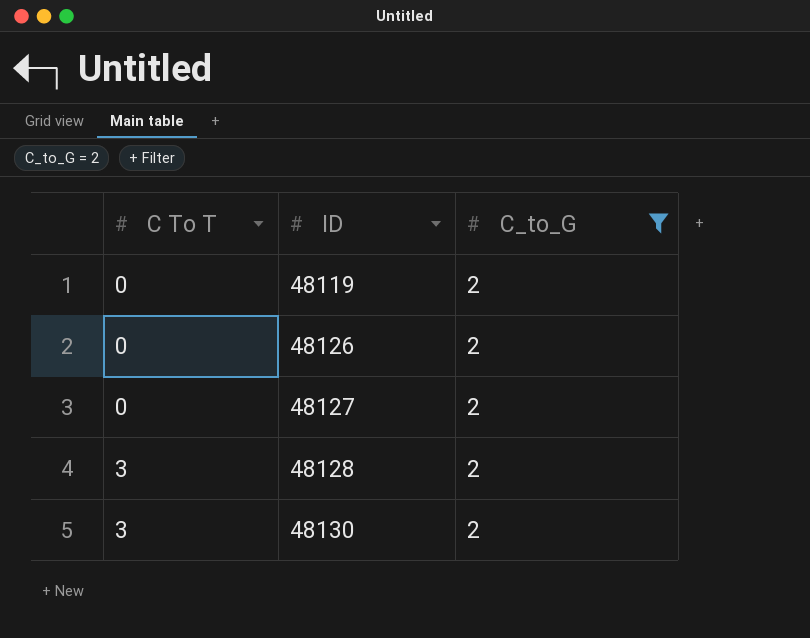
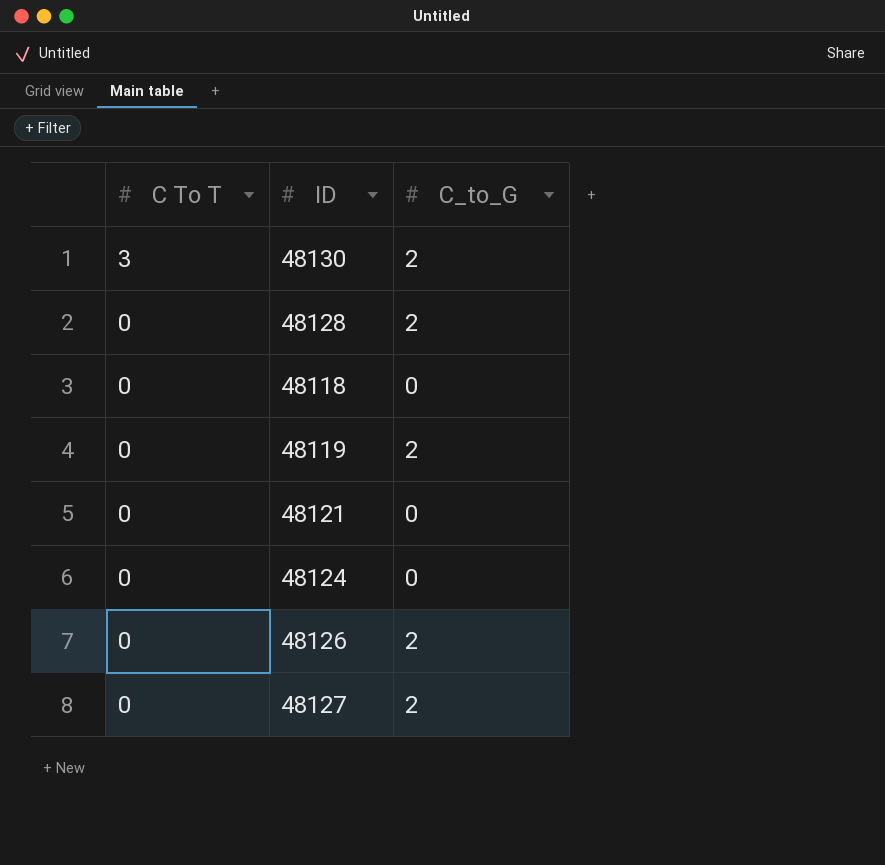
filter: C_to_G = 2 -> none
row order: C To T ascending -> C To T descending
48128 | C To T: 3 -> 0

